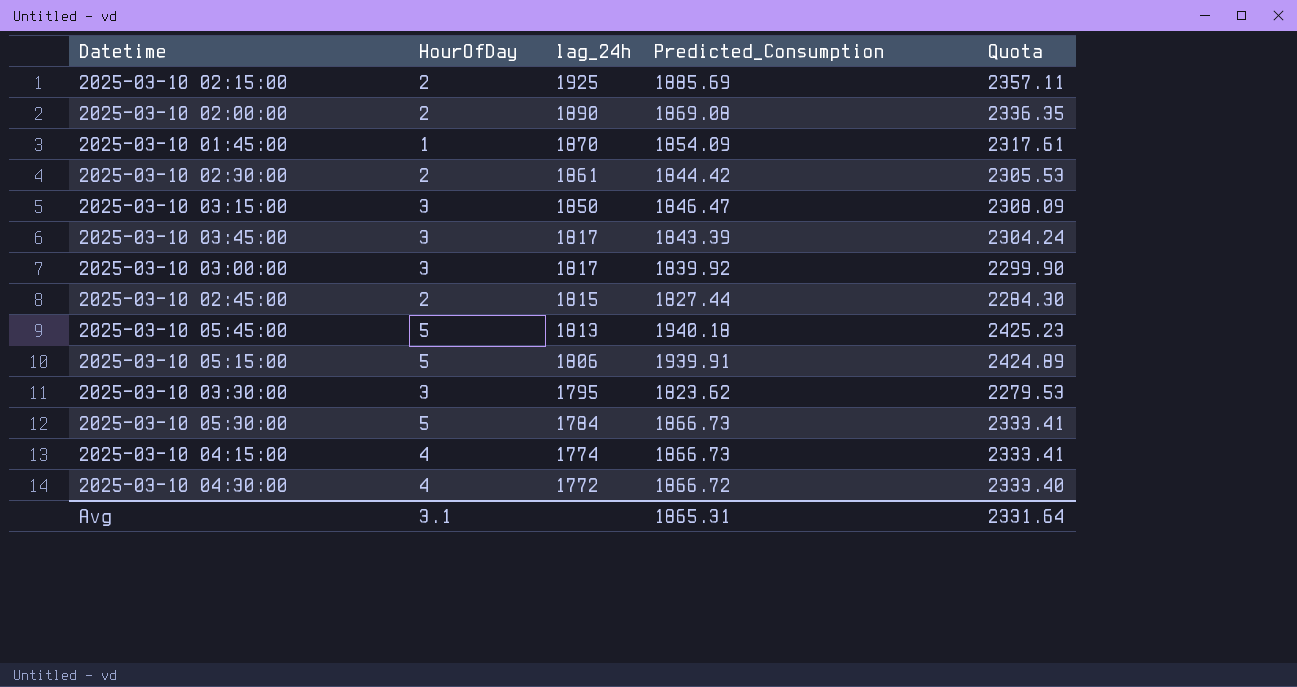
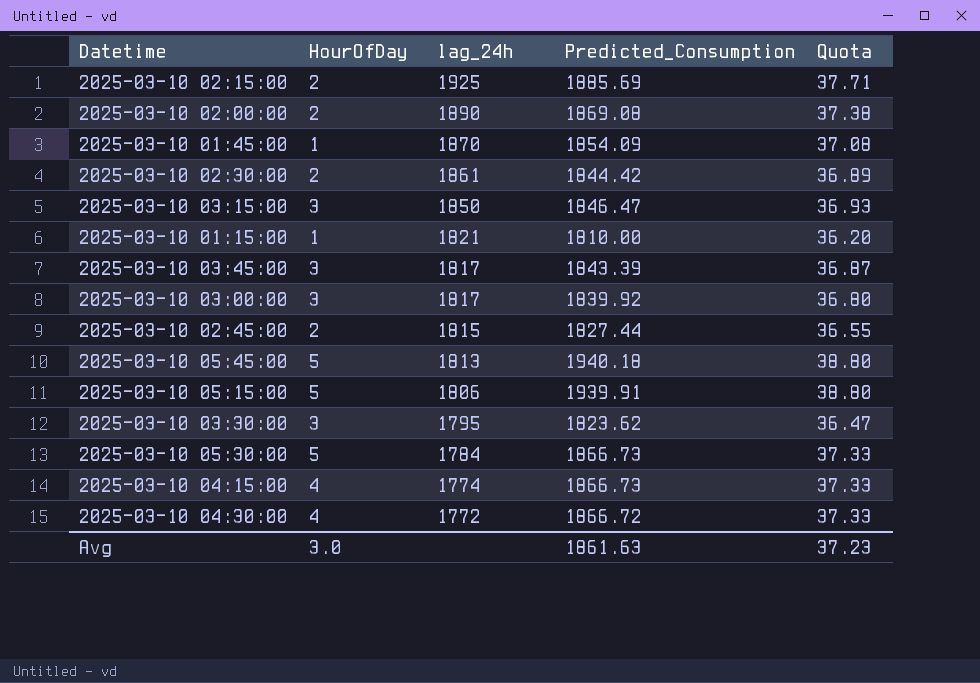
column Quota | formula: [Predicted_Consumption] * 1.25 -> [Predicted_Consumption] * 0.02
row 2025-03-10 01:15:00: none -> 1 | 1821 | 1810.00 | 36.20
Avg | HourOfDay: 3.1 -> 3.0
Avg | Predicted_Consumption: 1865.31 -> 1861.63
Avg | Quota: 2331.64 -> 37.23

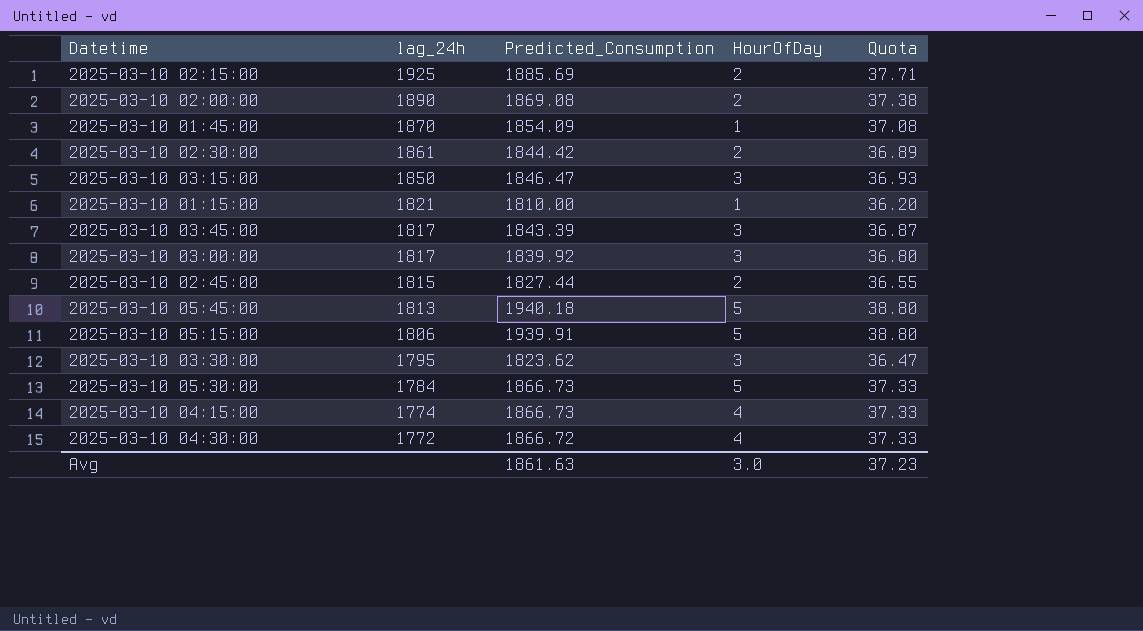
column HourOfDay | position: 2 -> 4

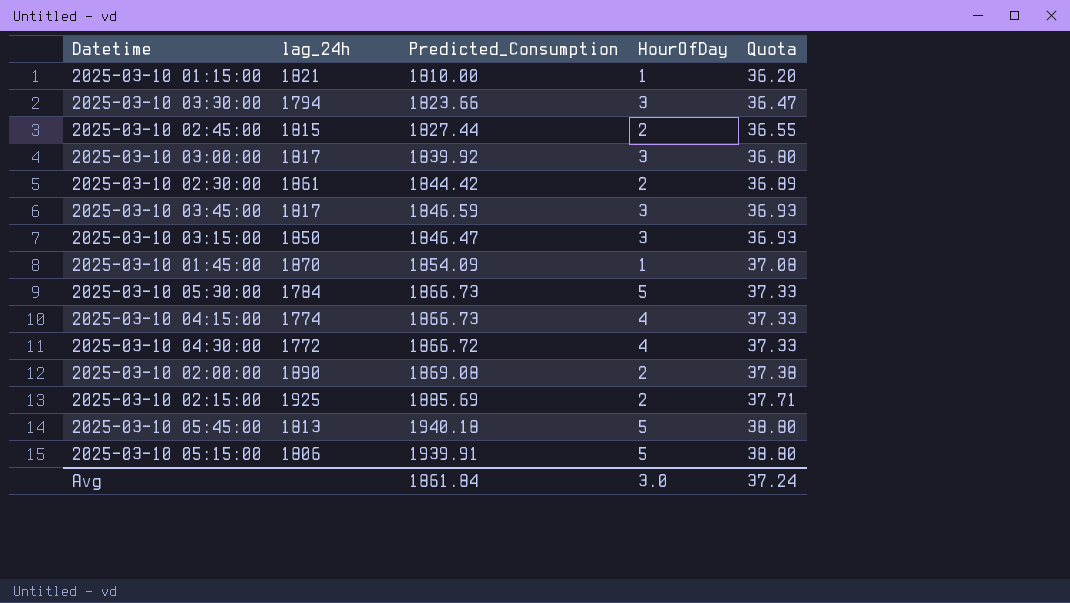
row order: lag_24h descending -> Quota ascending
2025-03-10 03:30:00 | lag_24h: 1795 -> 1794
2025-03-10 03:30:00 | Predicted_Consumption: 1823.62 -> 1823.66
2025-03-10 03:45:00 | Predicted_Consumption: 1843.39 -> 1846.59
2025-03-10 03:45:00 | Quota: 36.87 -> 36.93
Avg | Predicted_Consumption: 1861.63 -> 1861.84
Avg | Quota: 37.23 -> 37.24

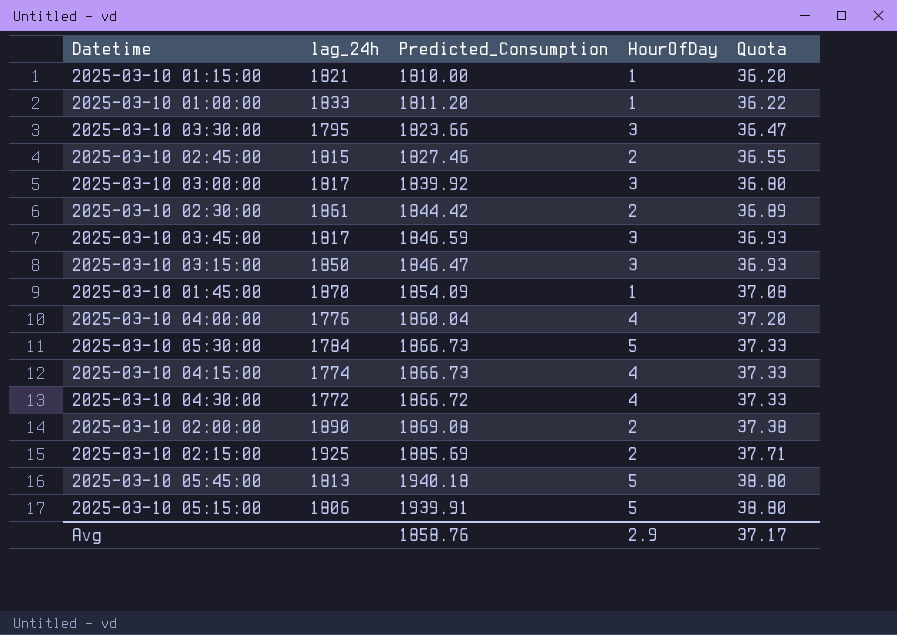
row 2025-03-10 01:00:00: none -> 1833 | 1811.20 | 1 | 36.22
2025-03-10 03:30:00 | lag_24h: 1794 -> 1795
2025-03-10 02:45:00 | Predicted_Consumption: 1827.44 -> 1827.46
row 2025-03-10 04:00:00: none -> 1776 | 1860.04 | 4 | 37.20
Avg | Predicted_Consumption: 1861.84 -> 1858.76
Avg | HourOfDay: 3.0 -> 2.9
Avg | Quota: 37.24 -> 37.17

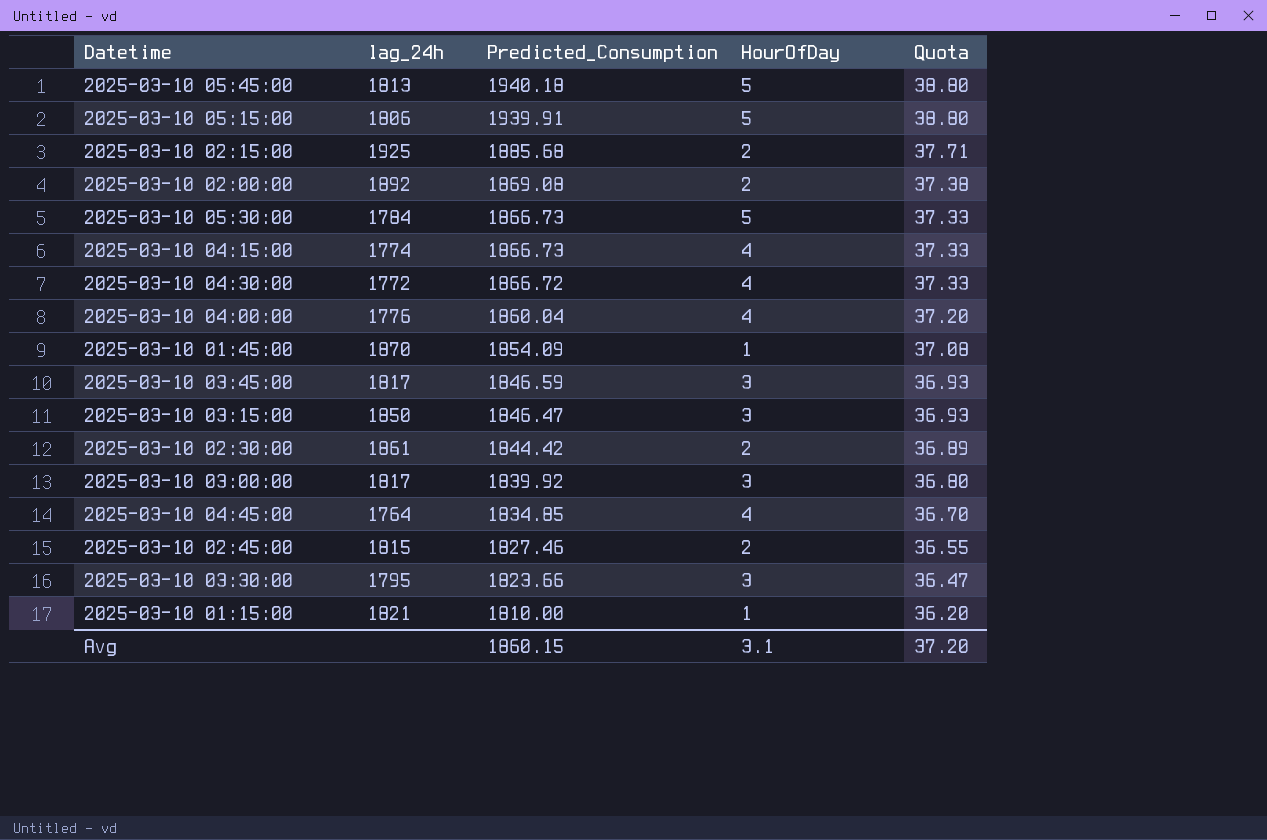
row order: Quota ascending -> Predicted_Consumption descending
row 2025-03-10 01:00:00: 1833 | 1811.20 | 1 | 36.22 -> none
2025-03-10 02:15:00 | Predicted_Consumption: 1885.69 -> 1885.68
2025-03-10 02:00:00 | lag_24h: 1890 -> 1892
row 2025-03-10 04:45:00: none -> 1764 | 1834.85 | 4 | 36.70
Avg | Predicted_Consumption: 1858.76 -> 1860.15
Avg | HourOfDay: 2.9 -> 3.1
Avg | Quota: 37.17 -> 37.20

